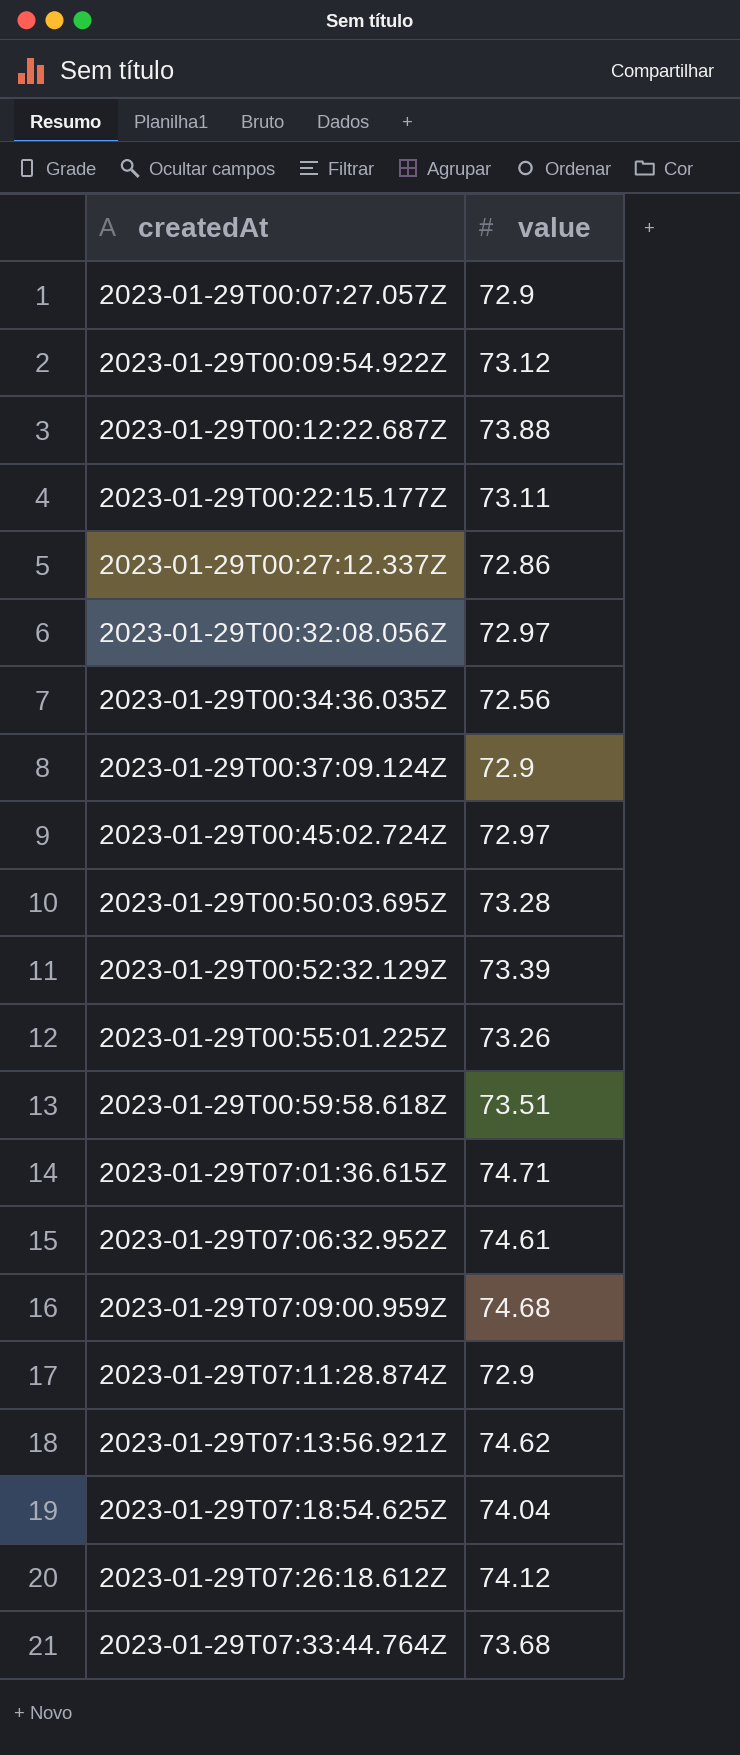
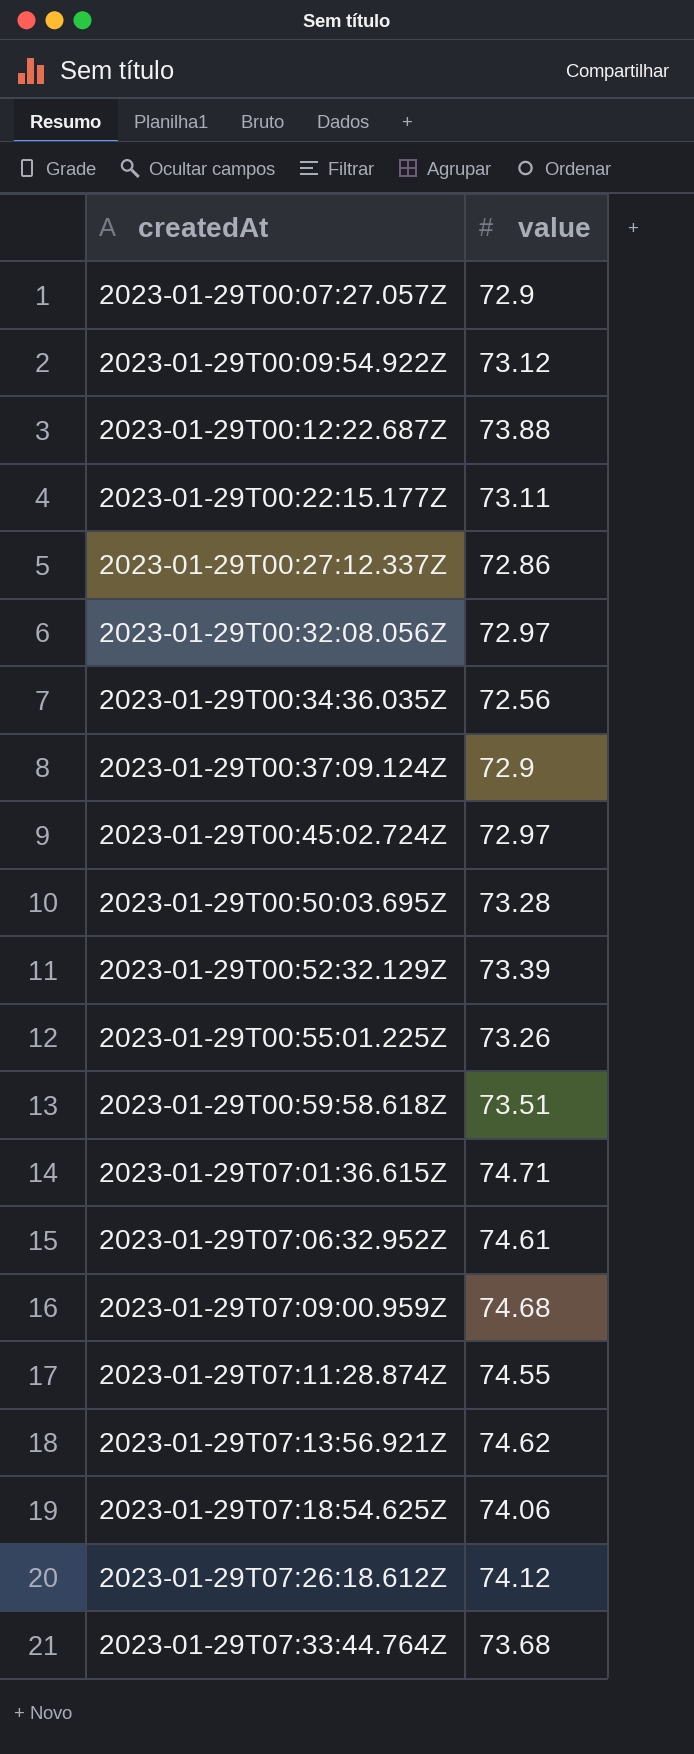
2023-01-29T07:11:28.874Z | value: 72.9 -> 74.55
2023-01-29T07:18:54.625Z | value: 74.04 -> 74.06

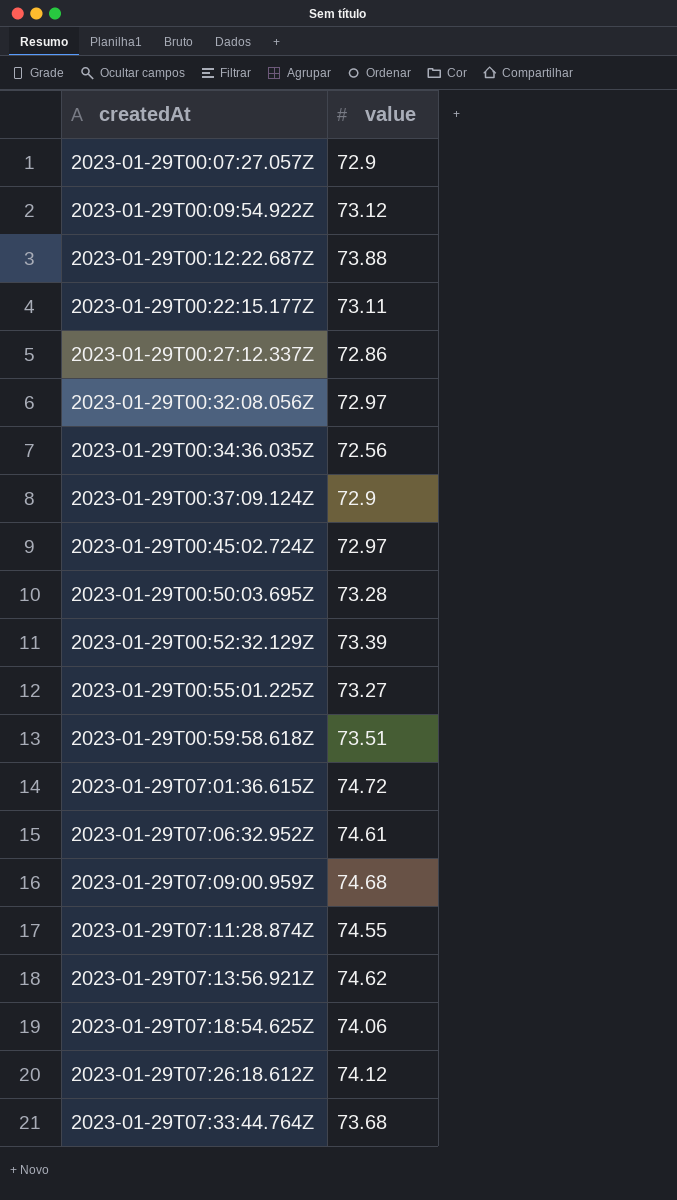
2023-01-29T00:55:01.225Z | value: 73.26 -> 73.27
2023-01-29T07:01:36.615Z | value: 74.71 -> 74.72

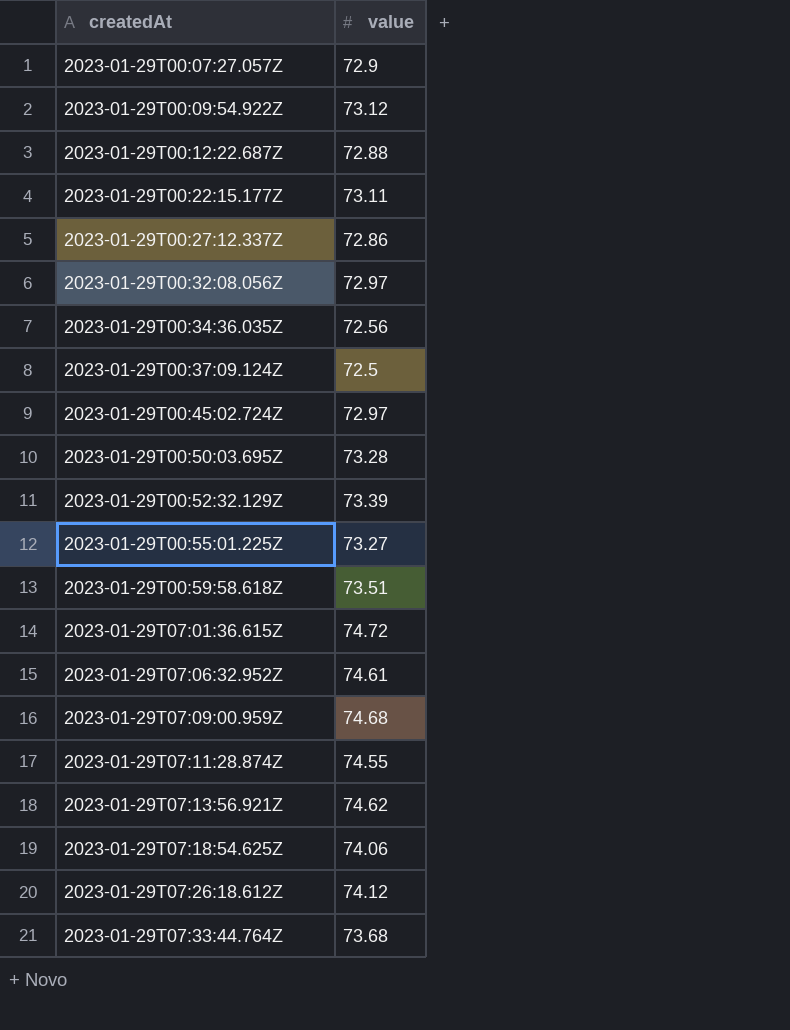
2023-01-29T00:12:22.687Z | value: 73.88 -> 72.88
2023-01-29T00:37:09.124Z | value: 72.9 -> 72.5

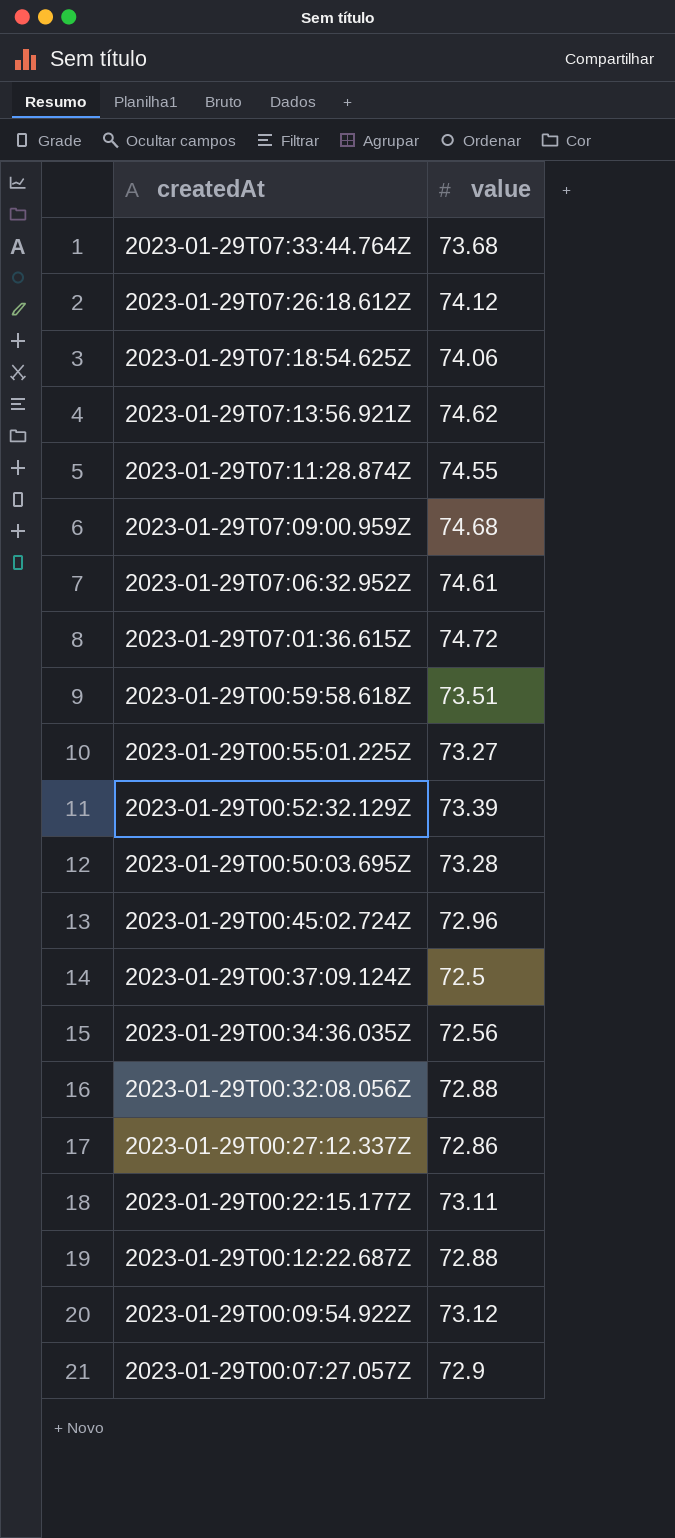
row order: createdAt ascending -> createdAt descending
2023-01-29T00:45:02.724Z | value: 72.97 -> 72.96
2023-01-29T00:32:08.056Z | value: 72.97 -> 72.88

